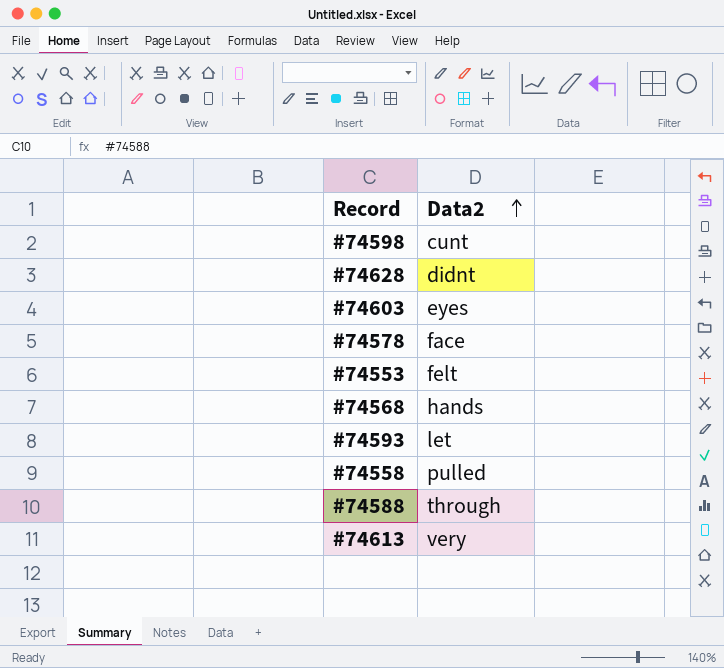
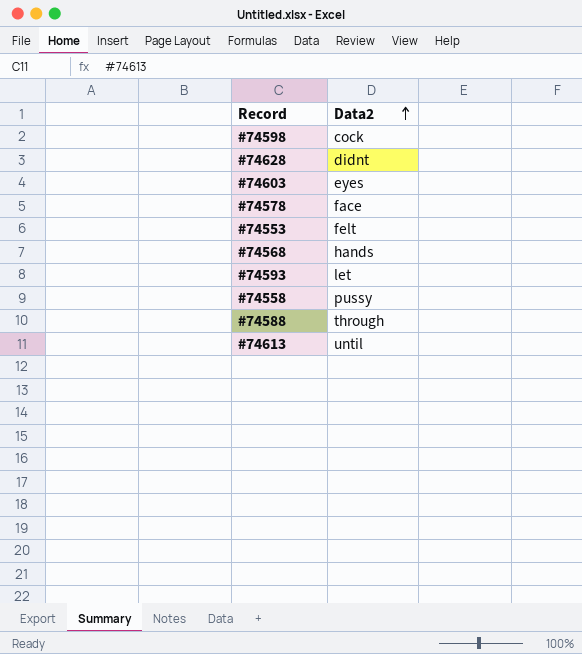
#74598 | Data2: cunt -> cock
#74558 | Data2: pulled -> pussy
#74613 | Data2: very -> until

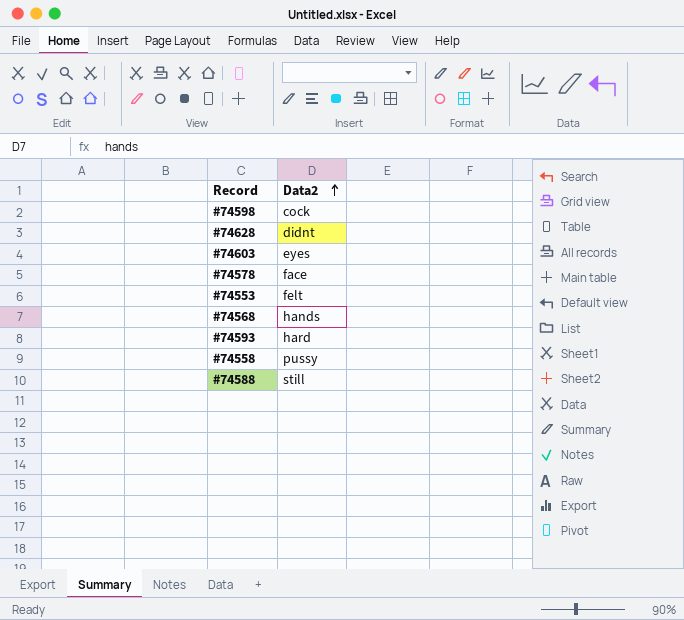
row #74613: until -> none
#74593 | Data2: let -> hard
#74588 | Data2: through -> still

